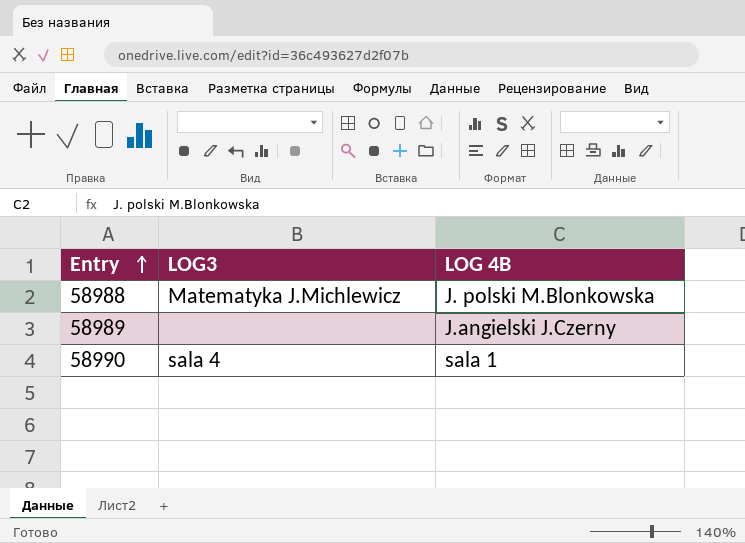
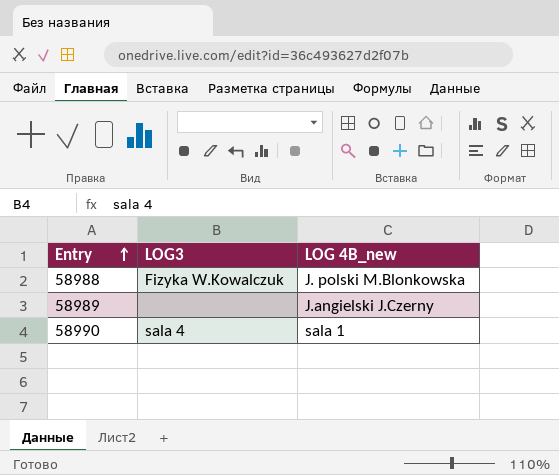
column name: LOG 4B -> LOG 4B_new
58988 | LOG3: Matematyka J.Michlewicz -> Fizyka W.Kowalczuk

